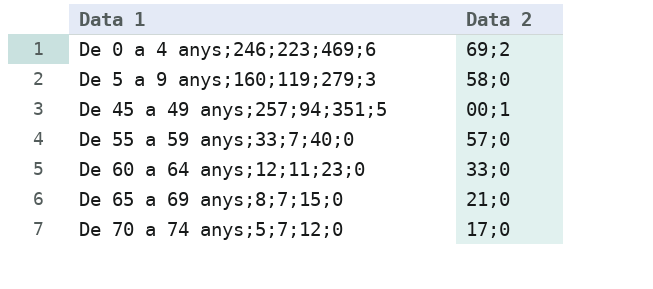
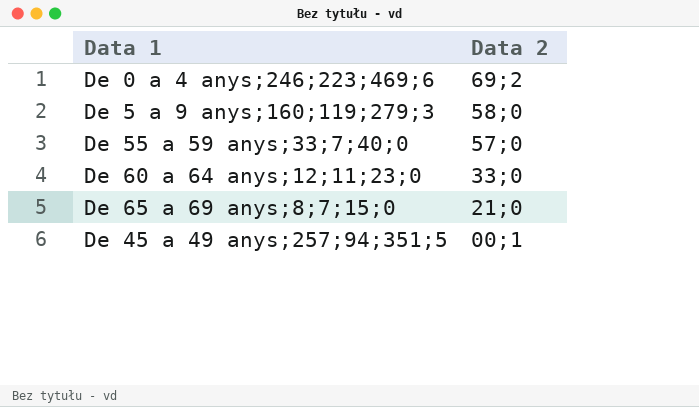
row order: Data 1 ascending -> Data 2 descending
row De 70 a 74 anys;5;7;12;0: 17;0 -> none

